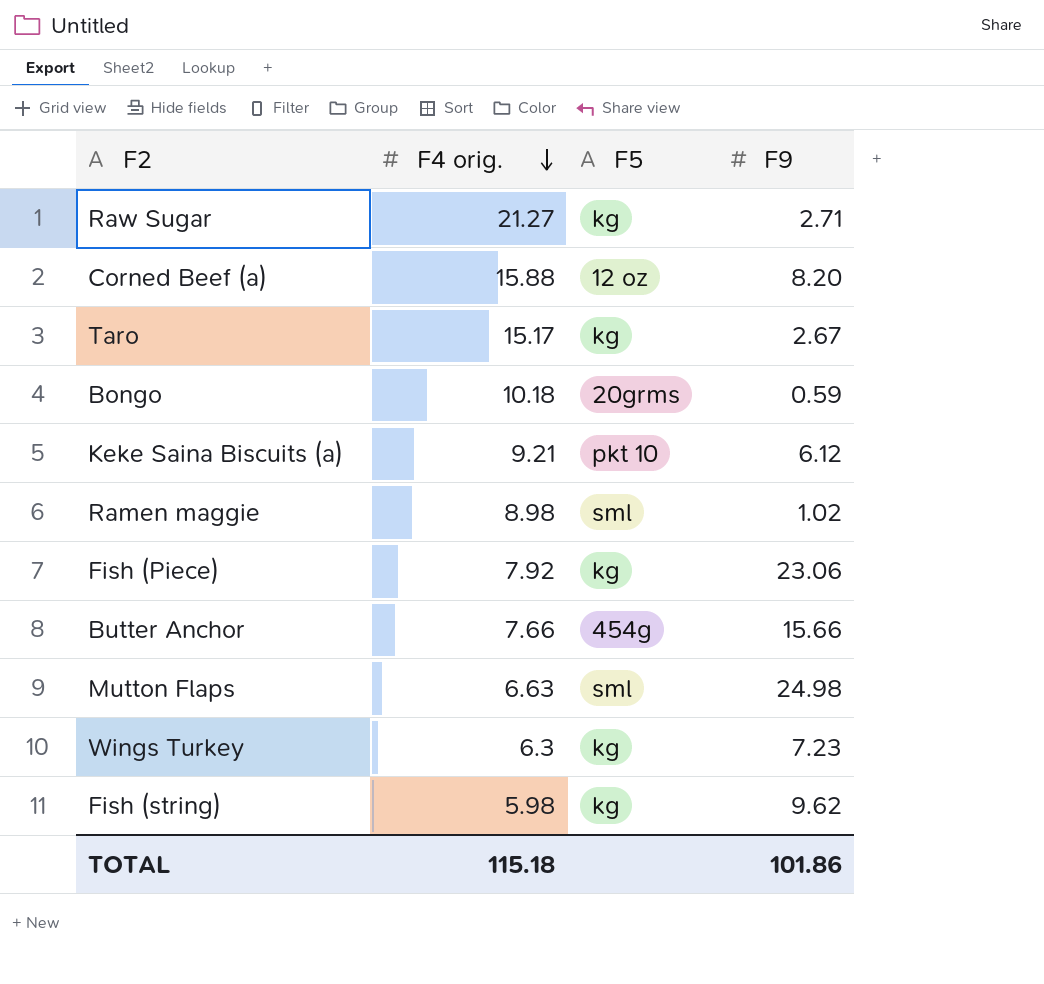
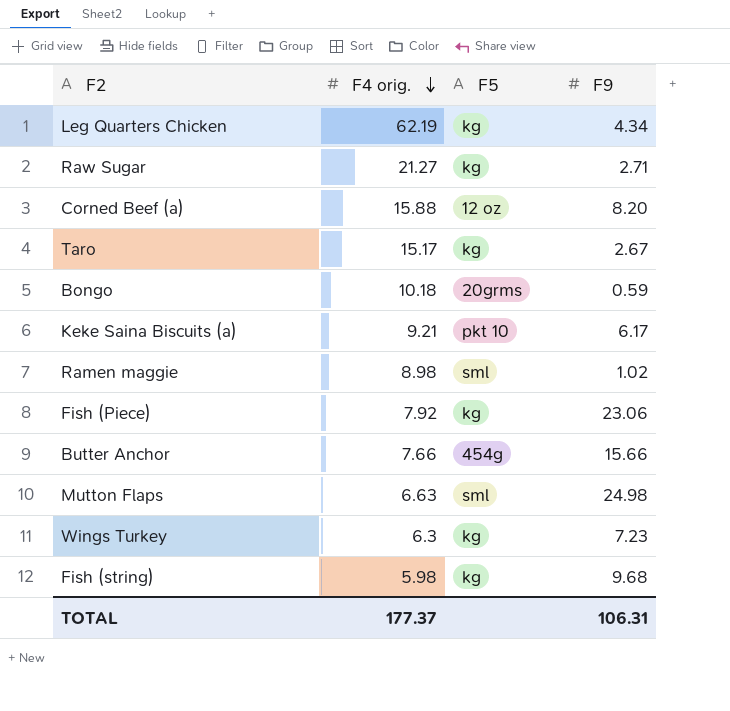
row Leg Quarters Chicken: none -> 62.19 | kg | 4.34
Keke Saina Biscuits (a) | F9: 6.12 -> 6.17
Fish (string) | F9: 9.62 -> 9.68
TOTAL | F4 orig.: 115.18 -> 177.37
TOTAL | F9: 101.86 -> 106.31

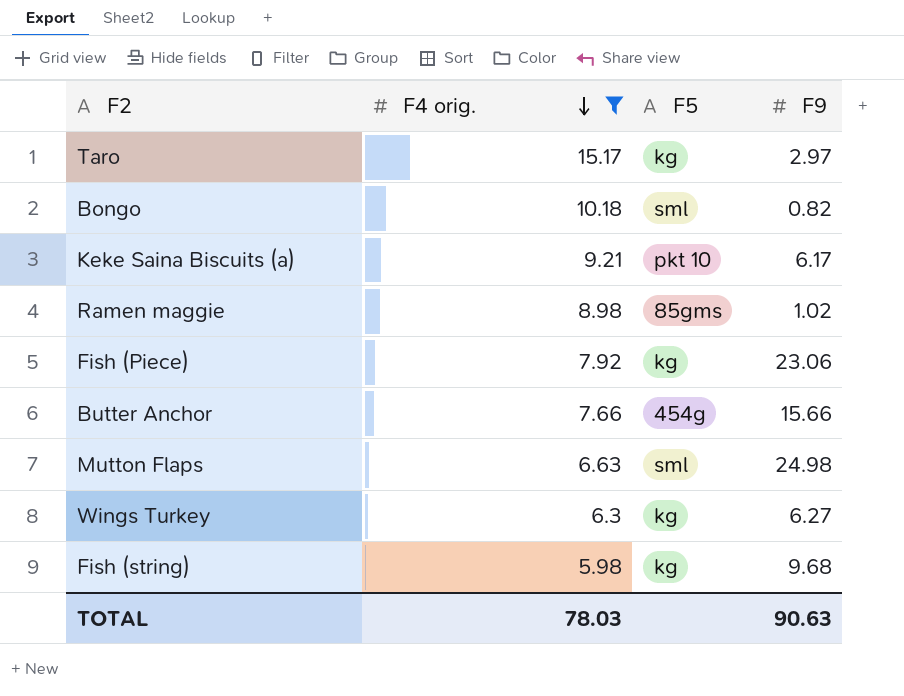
filter: none -> F4 orig. <= 15.17
Taro | F9: 2.67 -> 2.97
Bongo | F5: 20grms -> sml
Bongo | F9: 0.59 -> 0.82
Ramen maggie | F5: sml -> 85gms
Wings Turkey | F9: 7.23 -> 6.27
TOTAL | F4 orig.: 177.37 -> 78.03
TOTAL | F9: 106.31 -> 90.63

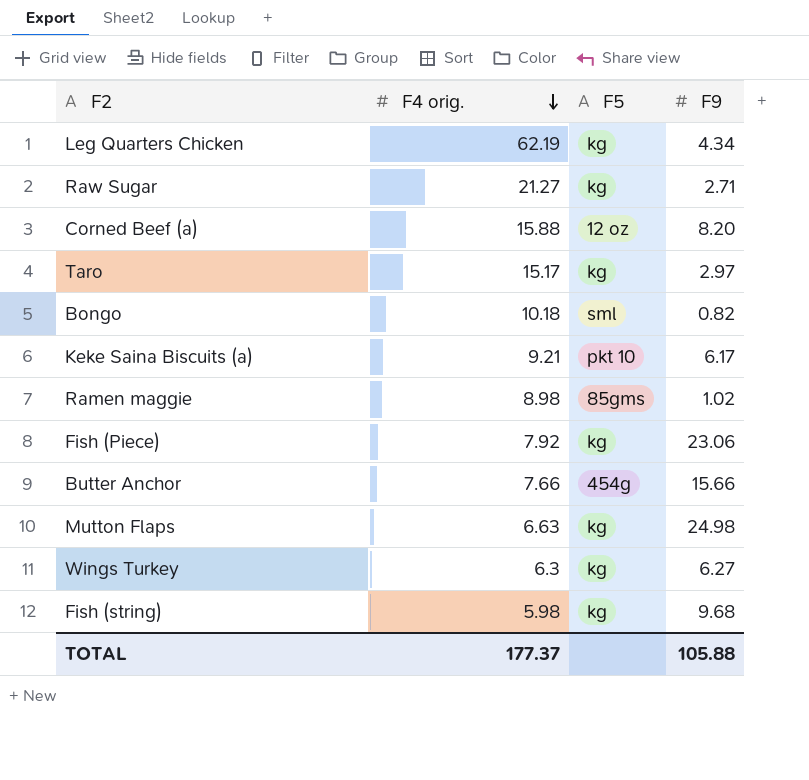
filter: F4 orig. <= 15.17 -> none
Mutton Flaps | F5: sml -> kg
TOTAL | F4 orig.: 78.03 -> 177.37
TOTAL | F9: 90.63 -> 105.88

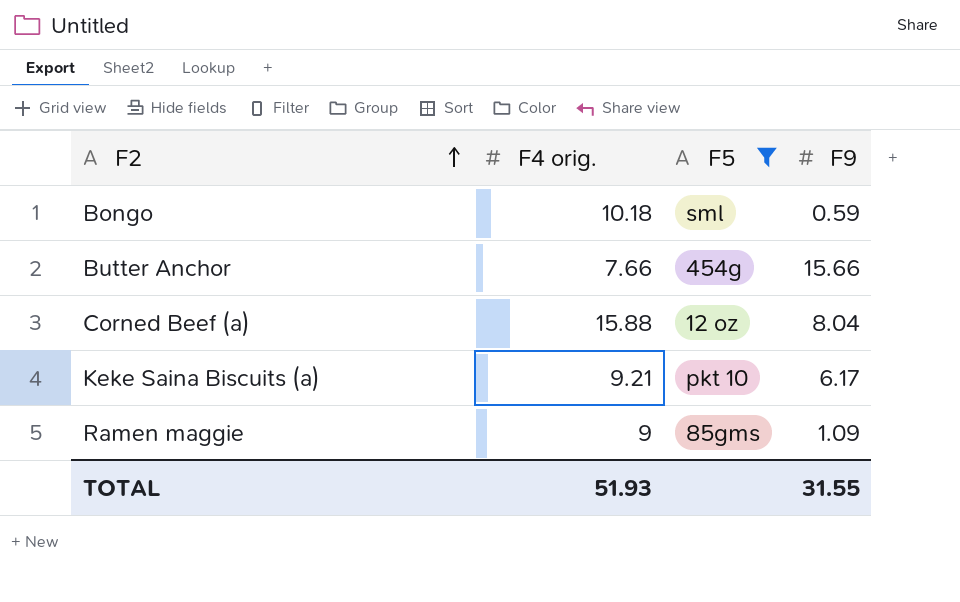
filter: none -> F5 != kg
row order: F4 orig. descending -> F2 ascending
Bongo | F9: 0.82 -> 0.59
Corned Beef (a) | F9: 8.20 -> 8.04
Ramen maggie | F4 orig.: 8.98 -> 9
Ramen maggie | F9: 1.02 -> 1.09
TOTAL | F4 orig.: 177.37 -> 51.93
TOTAL | F9: 105.88 -> 31.55

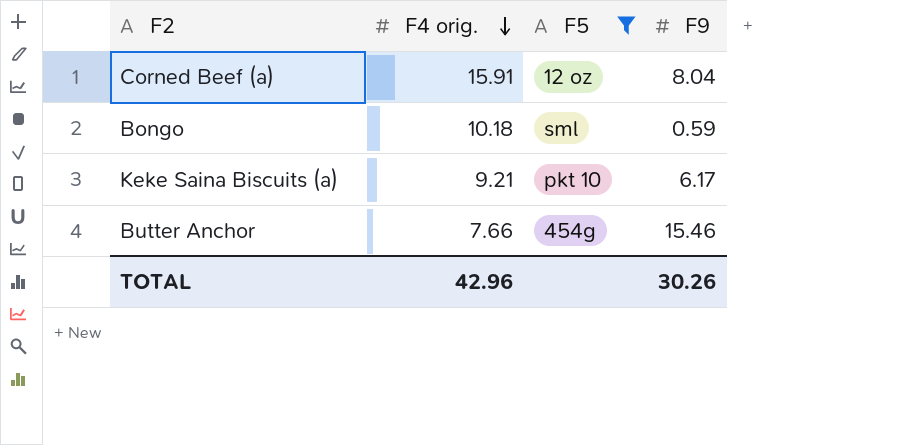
row order: F2 ascending -> F4 orig. descending
row Ramen maggie: 9 | 85gms | 1.09 -> none
Corned Beef (a) | F4 orig.: 15.88 -> 15.91
Butter Anchor | F9: 15.66 -> 15.46
TOTAL | F4 orig.: 51.93 -> 42.96
TOTAL | F9: 31.55 -> 30.26

